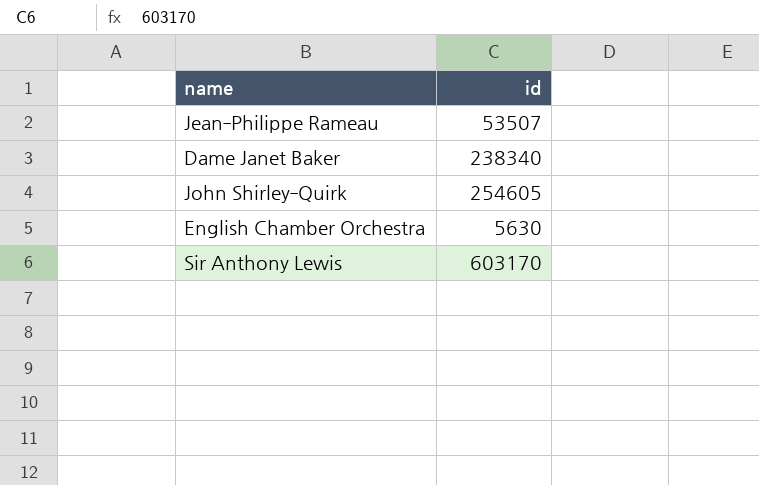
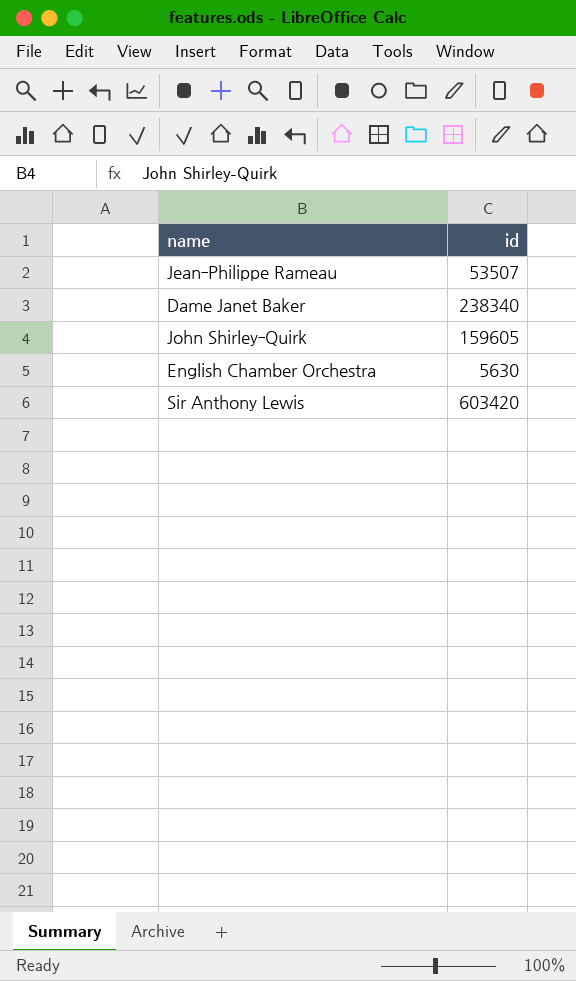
John Shirley‐Quirk | id: 254605 -> 159605
Sir Anthony Lewis | id: 603170 -> 603420

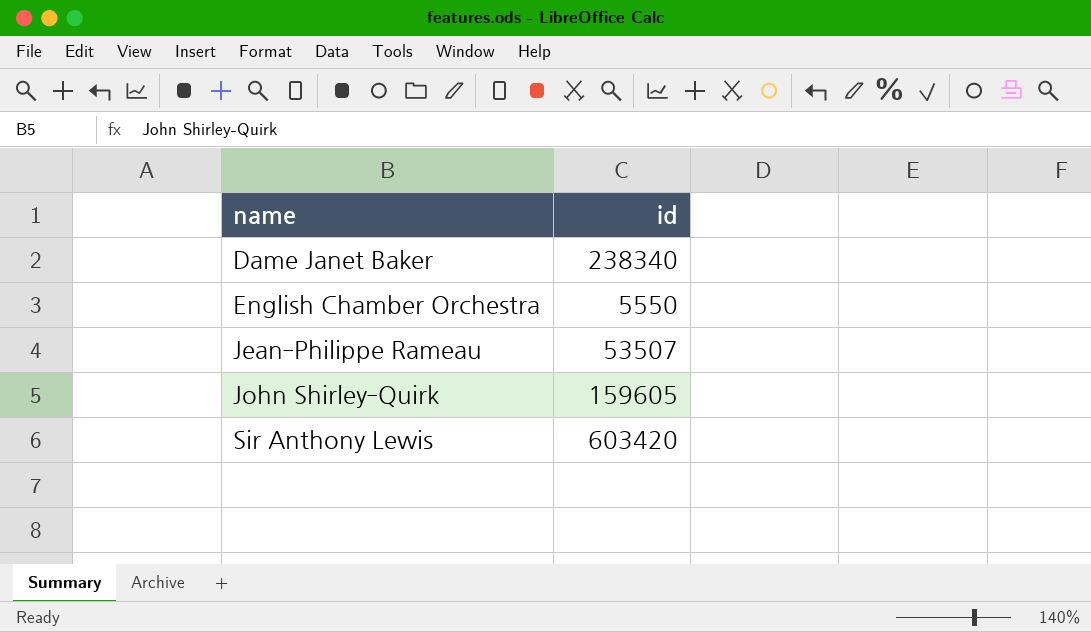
row order: none -> name ascending
English Chamber Orchestra | id: 5630 -> 5550

